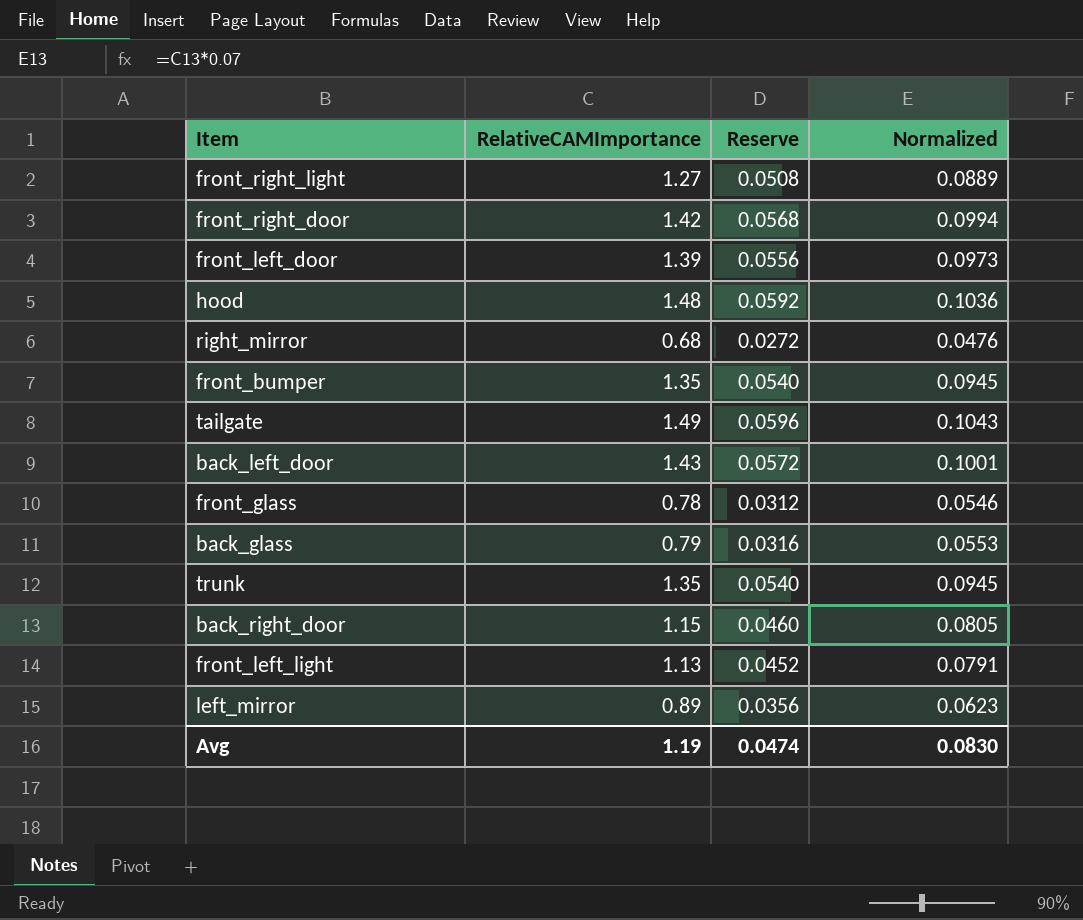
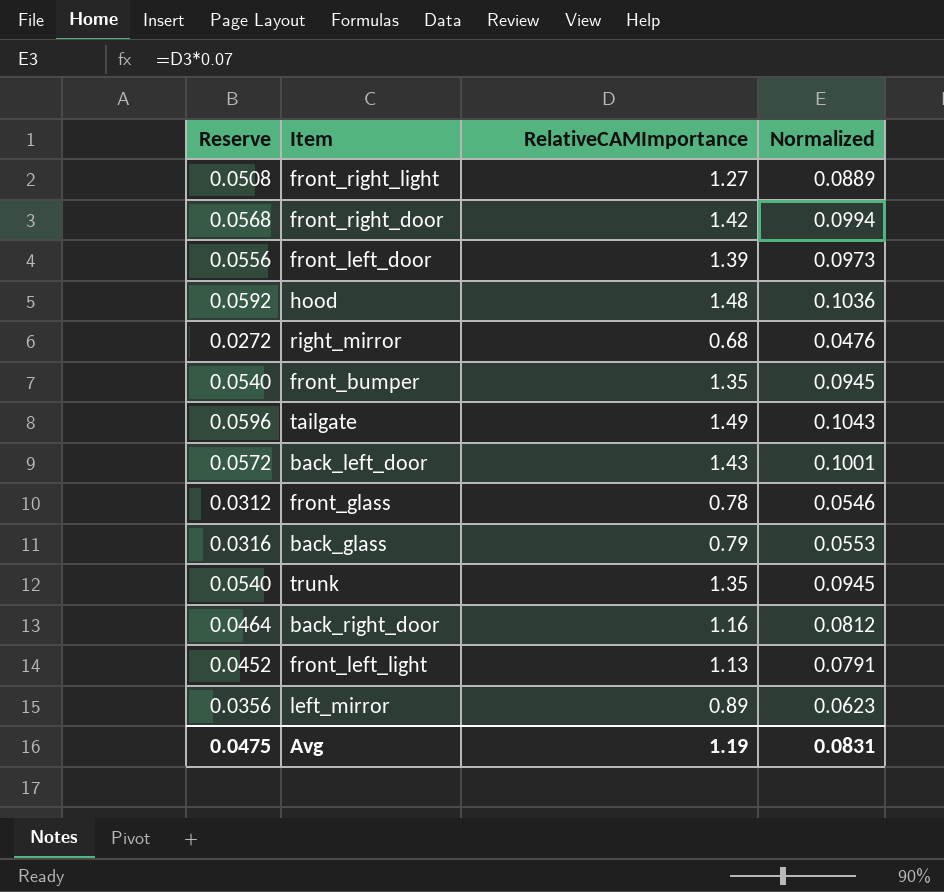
column Reserve | position: 3 -> 1
back_right_door | Reserve: 0.0460 -> 0.0464
back_right_door | RelativeCAMImportance: 1.15 -> 1.16
back_right_door | Normalized: 0.0805 -> 0.0812
Avg | Reserve: 0.0474 -> 0.0475
Avg | Normalized: 0.0830 -> 0.0831

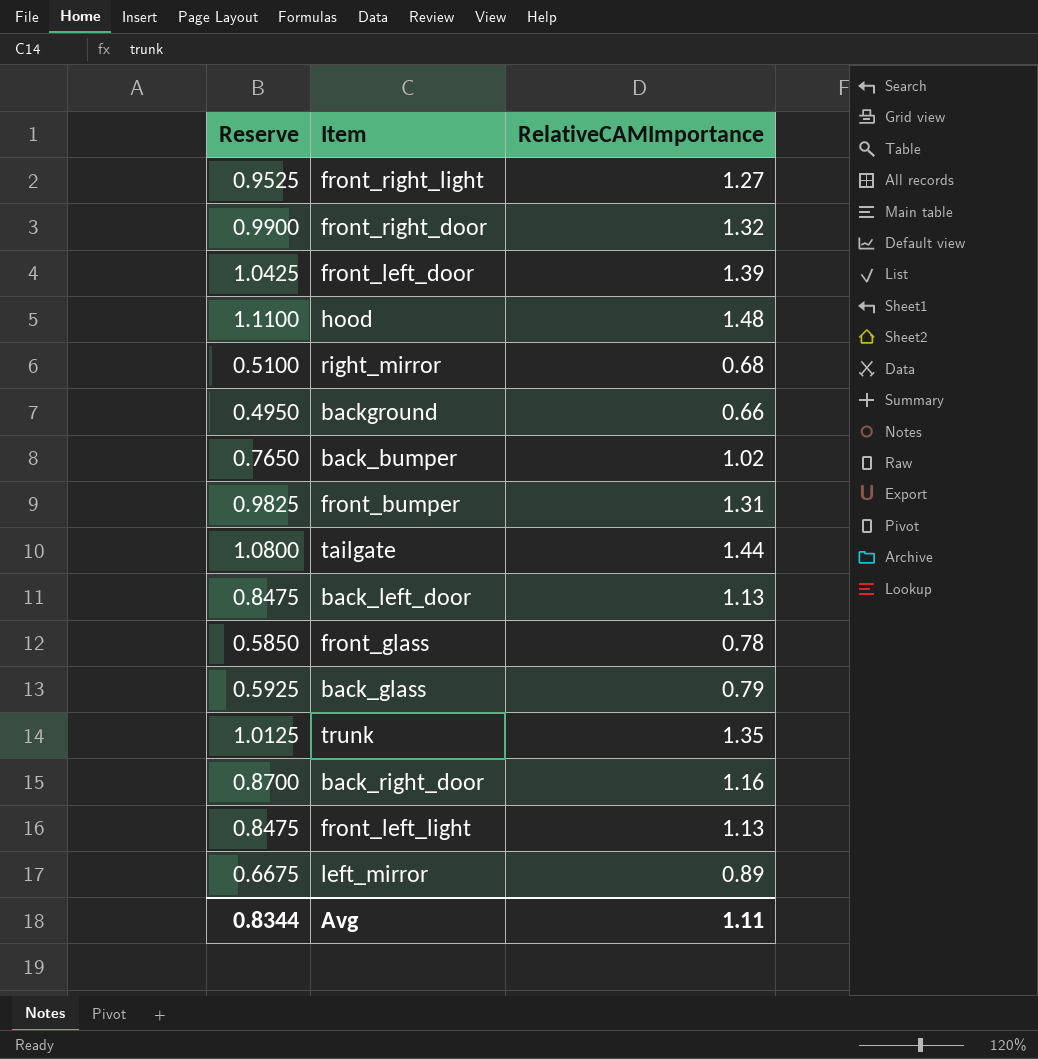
column Normalized | formula: [RelativeCAMImportance] * 0.07 -> none
column Reserve | formula: [RelativeCAMImportance] * 0.04 -> [RelativeCAMImportance] * 0.75
front_right_door | RelativeCAMImportance: 1.42 -> 1.32
row background: none -> 0.4950 | 0.66
row back_bumper: none -> 0.7650 | 1.02
front_bumper | RelativeCAMImportance: 1.35 -> 1.31
tailgate | RelativeCAMImportance: 1.49 -> 1.44
back_left_door | RelativeCAMImportance: 1.43 -> 1.13
Avg | Reserve: 0.0475 -> 0.8344
Avg | RelativeCAMImportance: 1.19 -> 1.11

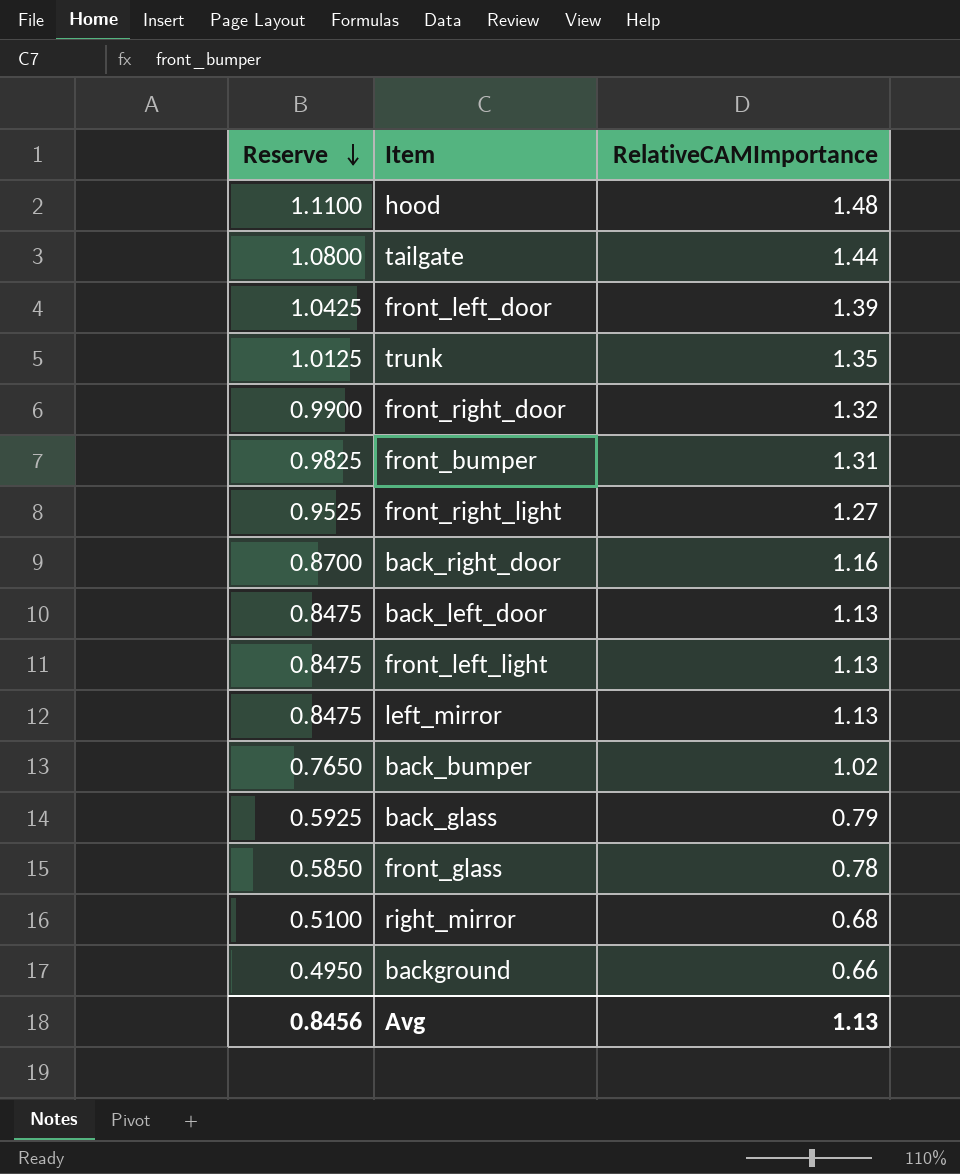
row order: none -> Reserve descending
left_mirror | Reserve: 0.6675 -> 0.8475
left_mirror | RelativeCAMImportance: 0.89 -> 1.13
Avg | Reserve: 0.8344 -> 0.8456
Avg | RelativeCAMImportance: 1.11 -> 1.13

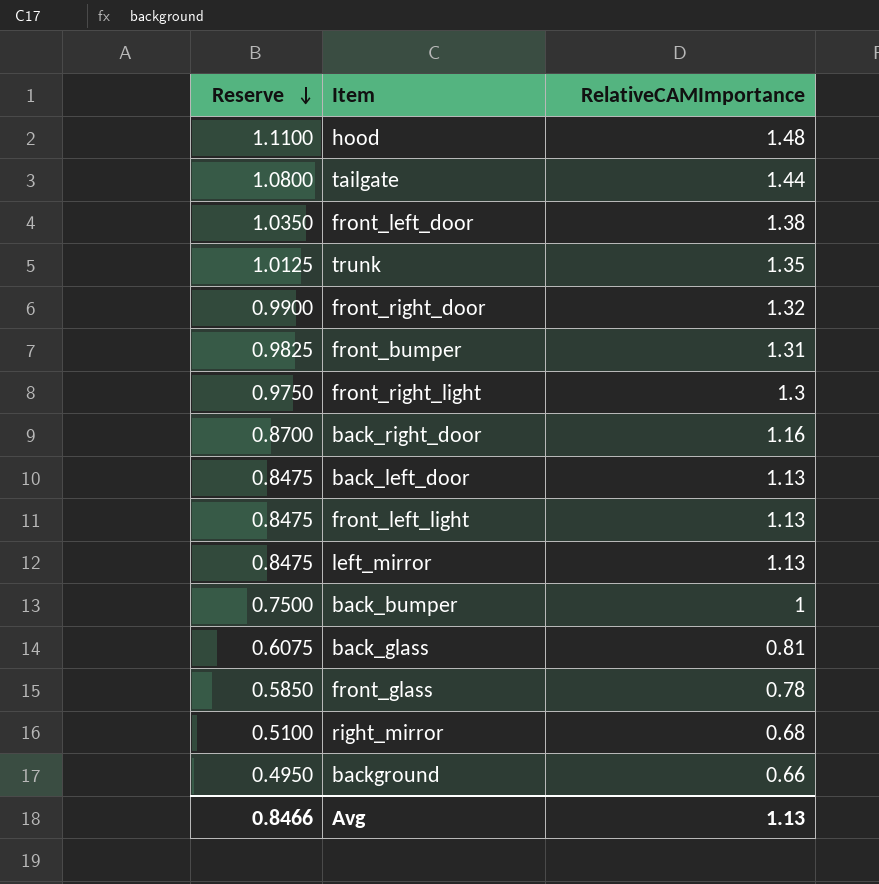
front_left_door | Reserve: 1.0425 -> 1.0350
front_left_door | RelativeCAMImportance: 1.39 -> 1.38
front_right_light | Reserve: 0.9525 -> 0.9750
front_right_light | RelativeCAMImportance: 1.27 -> 1.3
back_bumper | Reserve: 0.7650 -> 0.7500
back_bumper | RelativeCAMImportance: 1.02 -> 1
back_glass | Reserve: 0.5925 -> 0.6075
back_glass | RelativeCAMImportance: 0.79 -> 0.81
Avg | Reserve: 0.8456 -> 0.8466

